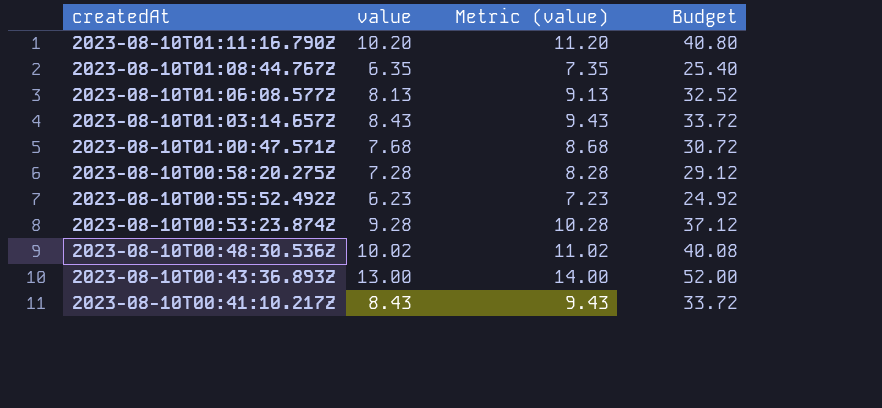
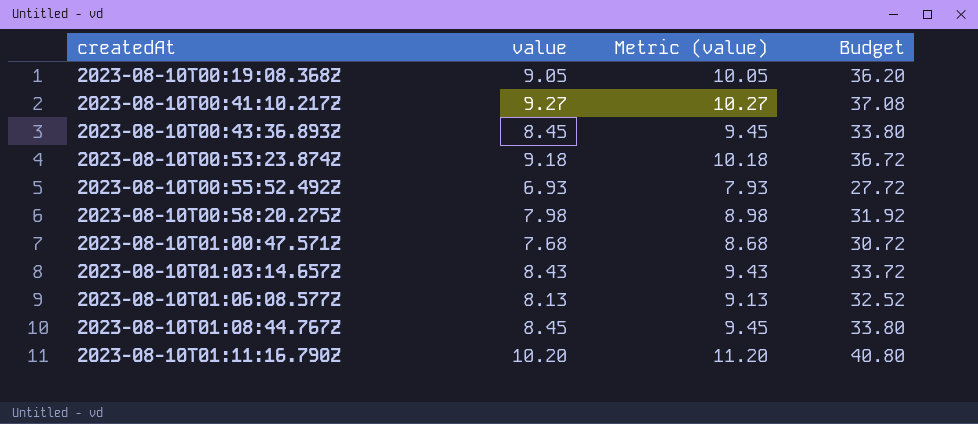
row order: createdAt descending -> createdAt ascending
row 2023-08-10T00:48:30.536Z: 10.02 | 11.02 | 40.08 -> none
row 2023-08-10T00:19:08.368Z: none -> 9.05 | 10.05 | 36.20
2023-08-10T00:41:10.217Z | value: 8.43 -> 9.27
2023-08-10T00:41:10.217Z | Metric (value): 9.43 -> 10.27
2023-08-10T00:41:10.217Z | Budget: 33.72 -> 37.08
2023-08-10T00:43:36.893Z | value: 13.00 -> 8.45
2023-08-10T00:43:36.893Z | Metric (value): 14.00 -> 9.45
2023-08-10T00:43:36.893Z | Budget: 52.00 -> 33.80
2023-08-10T00:53:23.874Z | value: 9.28 -> 9.18
2023-08-10T00:53:23.874Z | Metric (value): 10.28 -> 10.18
2023-08-10T00:53:23.874Z | Budget: 37.12 -> 36.72
2023-08-10T00:55:52.492Z | value: 6.23 -> 6.93
2023-08-10T00:55:52.492Z | Metric (value): 7.23 -> 7.93
2023-08-10T00:55:52.492Z | Budget: 24.92 -> 27.72
2023-08-10T00:58:20.275Z | value: 7.28 -> 7.98
2023-08-10T00:58:20.275Z | Metric (value): 8.28 -> 8.98
2023-08-10T00:58:20.275Z | Budget: 29.12 -> 31.92
2023-08-10T01:08:44.767Z | value: 6.35 -> 8.45
2023-08-10T01:08:44.767Z | Metric (value): 7.35 -> 9.45
2023-08-10T01:08:44.767Z | Budget: 25.40 -> 33.80

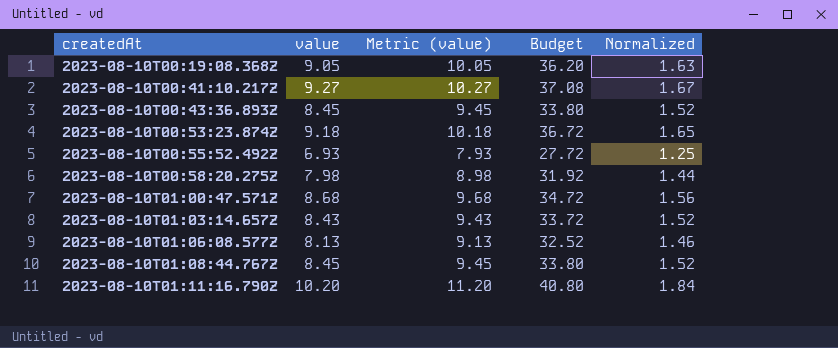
column Normalized | formula: none -> [value] * 0.18
2023-08-10T01:00:47.571Z | value: 7.68 -> 8.68
2023-08-10T01:00:47.571Z | Metric (value): 8.68 -> 9.68
2023-08-10T01:00:47.571Z | Budget: 30.72 -> 34.72

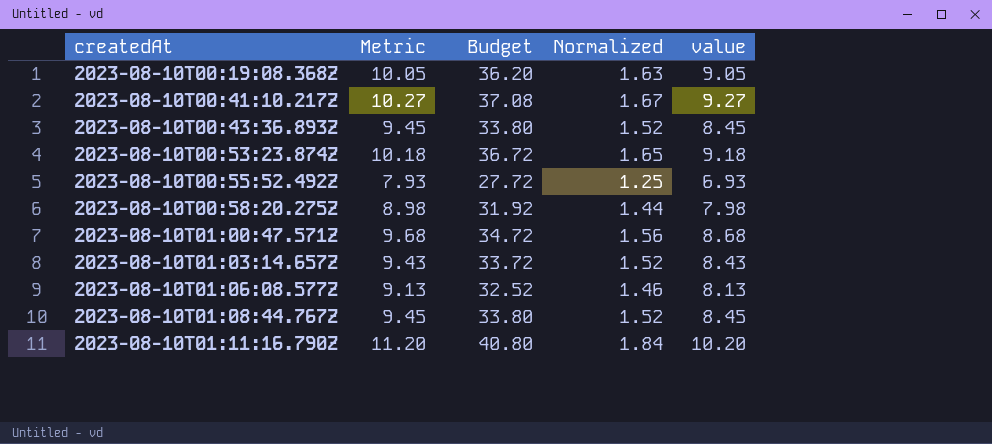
column name: Metric (value) -> Metric
column value | position: 2 -> 5

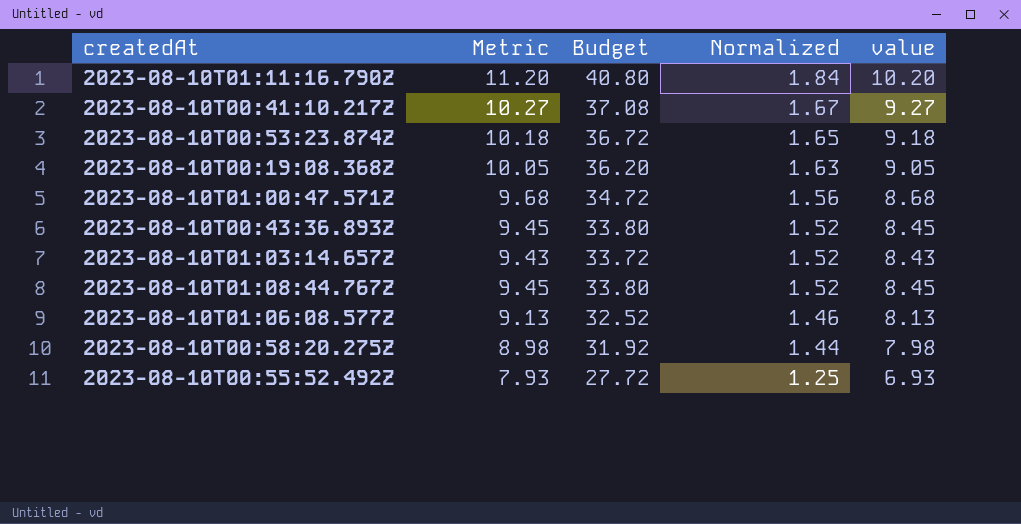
row order: createdAt ascending -> Normalized descending

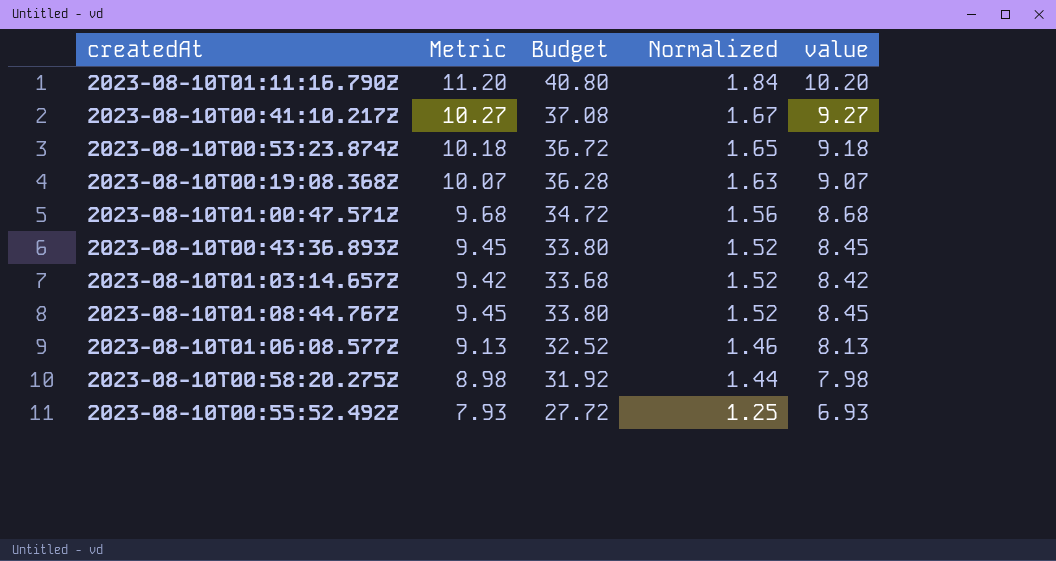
2023-08-10T00:19:08.368Z | Metric: 10.05 -> 10.07
2023-08-10T00:19:08.368Z | Budget: 36.20 -> 36.28
2023-08-10T00:19:08.368Z | value: 9.05 -> 9.07
2023-08-10T01:03:14.657Z | Metric: 9.43 -> 9.42
2023-08-10T01:03:14.657Z | Budget: 33.72 -> 33.68
2023-08-10T01:03:14.657Z | value: 8.43 -> 8.42

